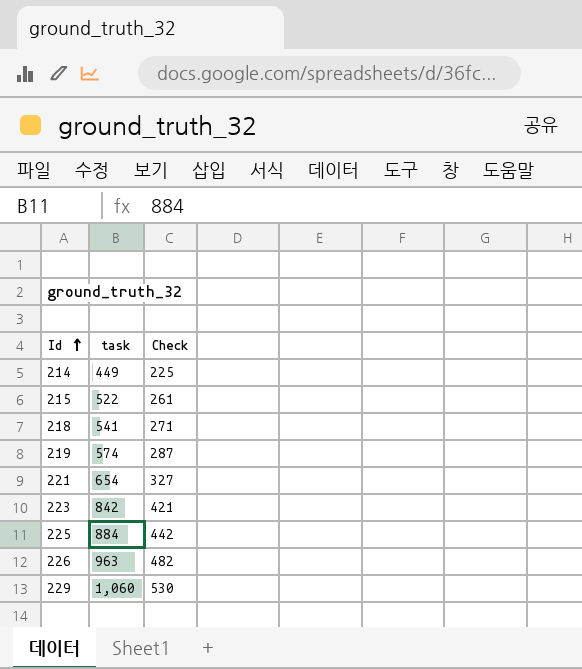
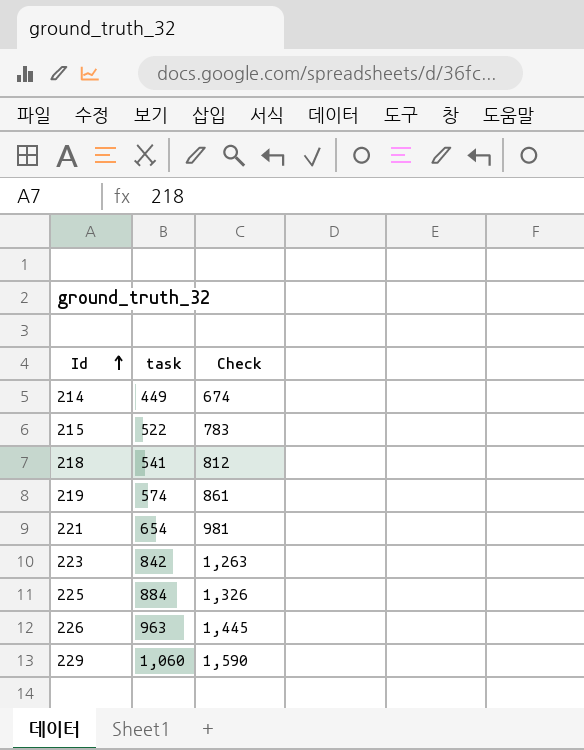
column Check | formula: [task] * 0.5 -> [task] * 1.5

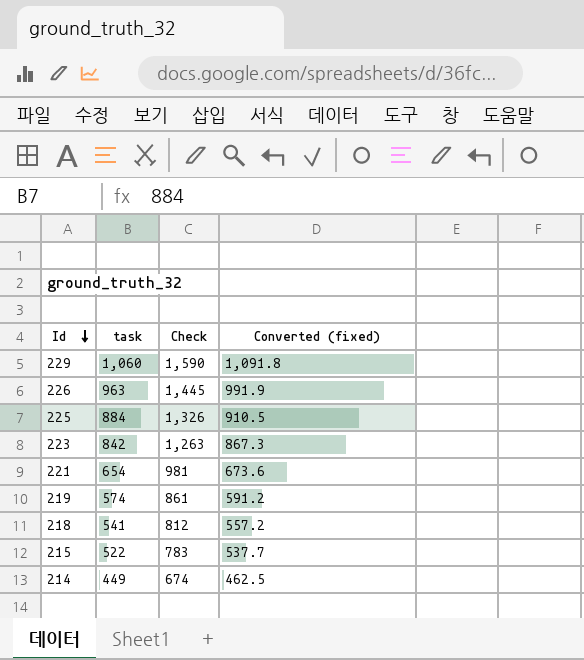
row order: Id ascending -> Id descending
column Converted (fixed) | formula: none -> [task] * 1.03

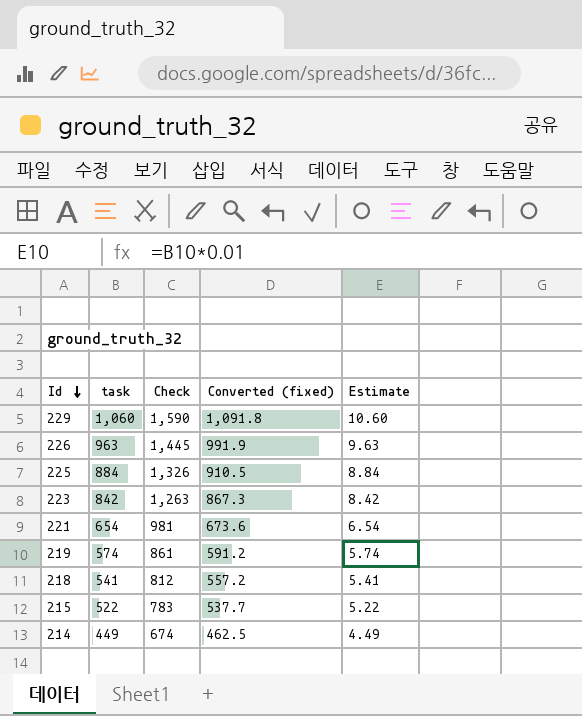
column Estimate | formula: none -> [task] * 0.01

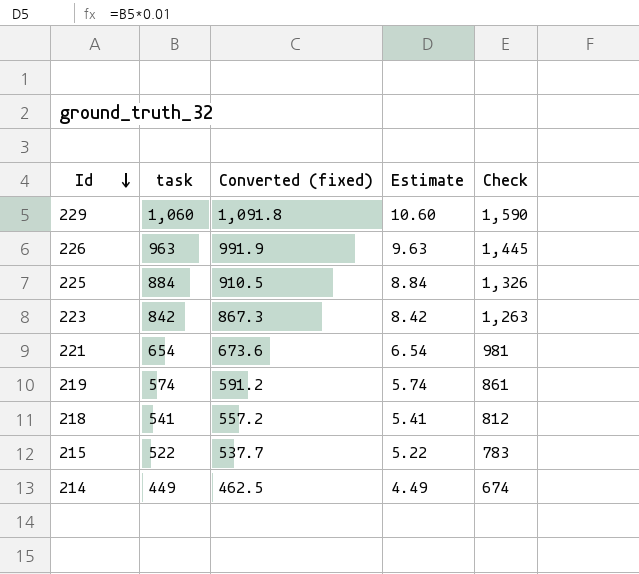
column Check | position: 3 -> 5

